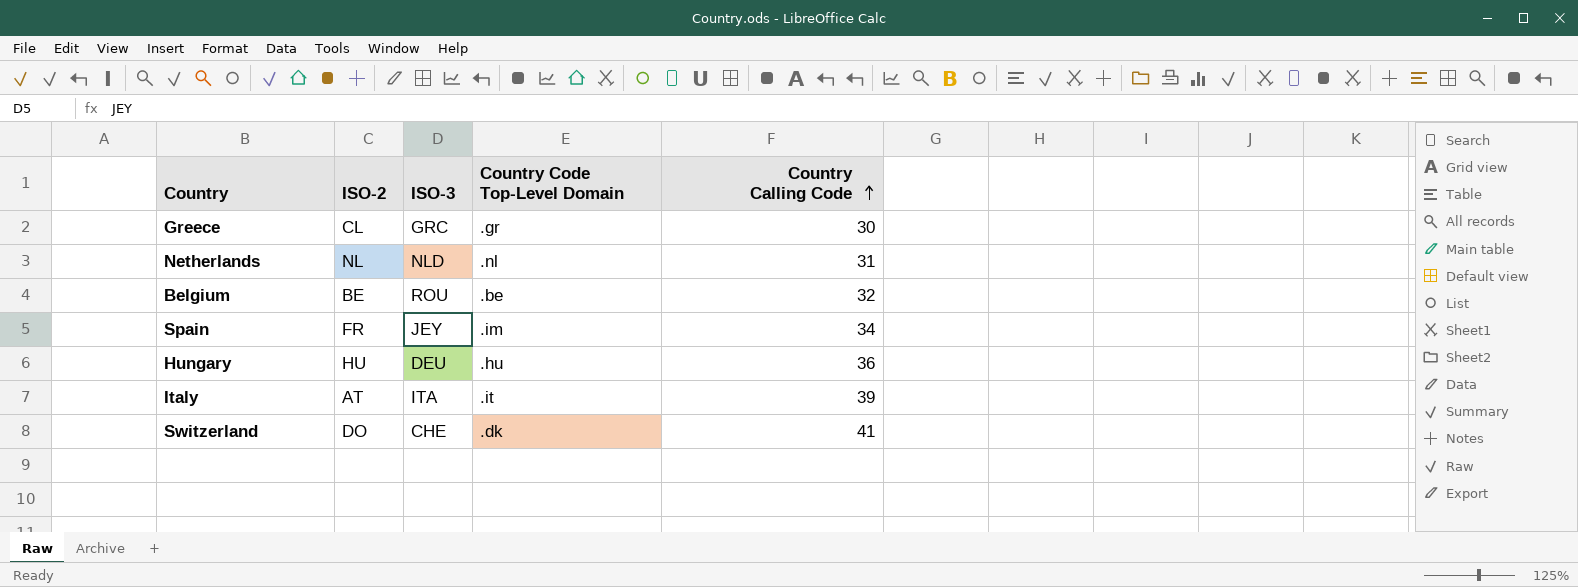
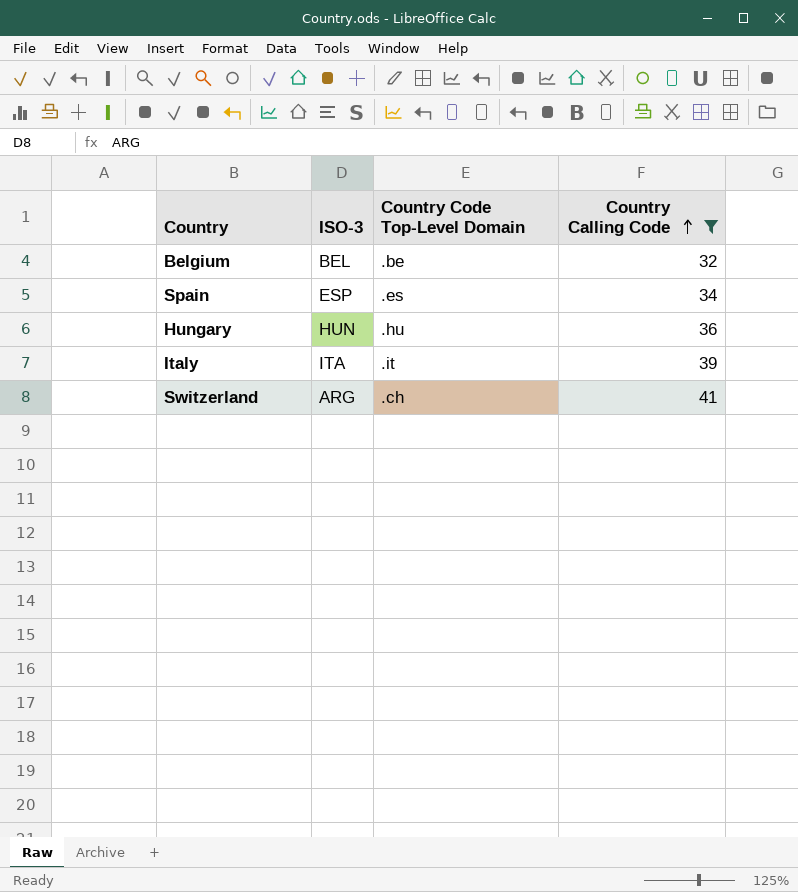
filter: none -> Country Calling Code >= 32
column ISO-2 | position: 2 -> none
Belgium | ISO-3: ROU -> BEL
Spain | ISO-3: JEY -> ESP
Spain | Country Code Top-Level Domain: .im -> .es
Hungary | ISO-3: DEU -> HUN
Switzerland | ISO-3: CHE -> ARG
Switzerland | Country Code Top-Level Domain: .dk -> .ch

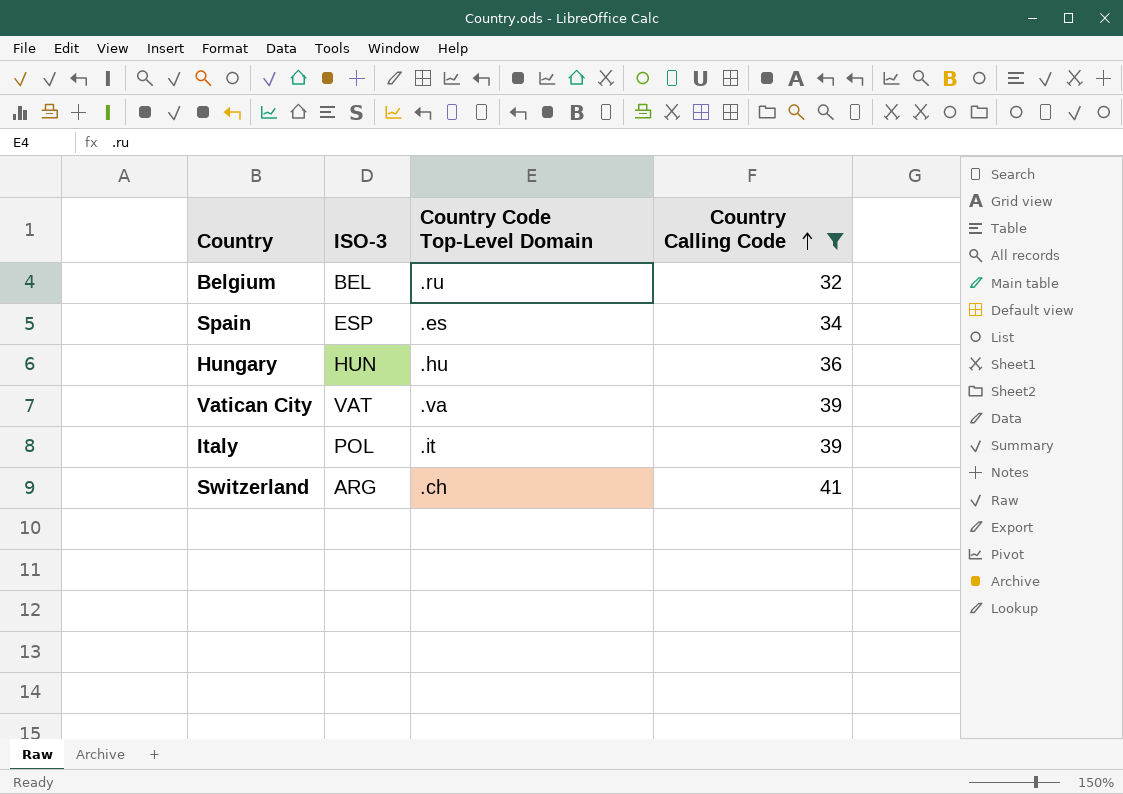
Belgium | Country Code Top-Level Domain: .be -> .ru
row Vatican City: none -> VAT | .va | 39
Italy | ISO-3: ITA -> POL

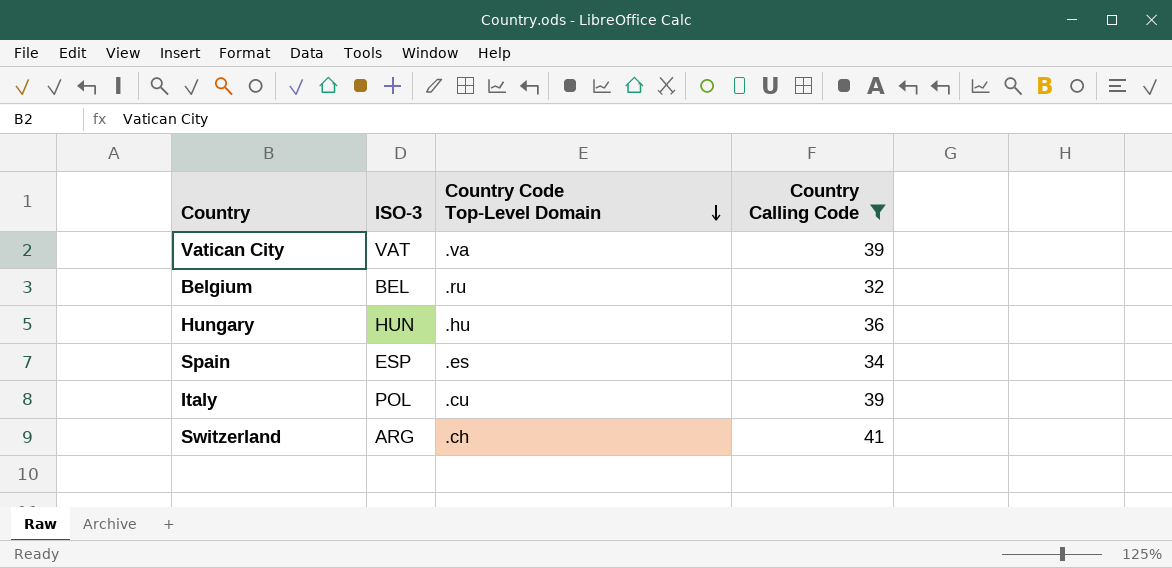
row order: Country Calling Code ascending -> Country Code Top-Level Domain descending
Italy | Country Code Top-Level Domain: .it -> .cu

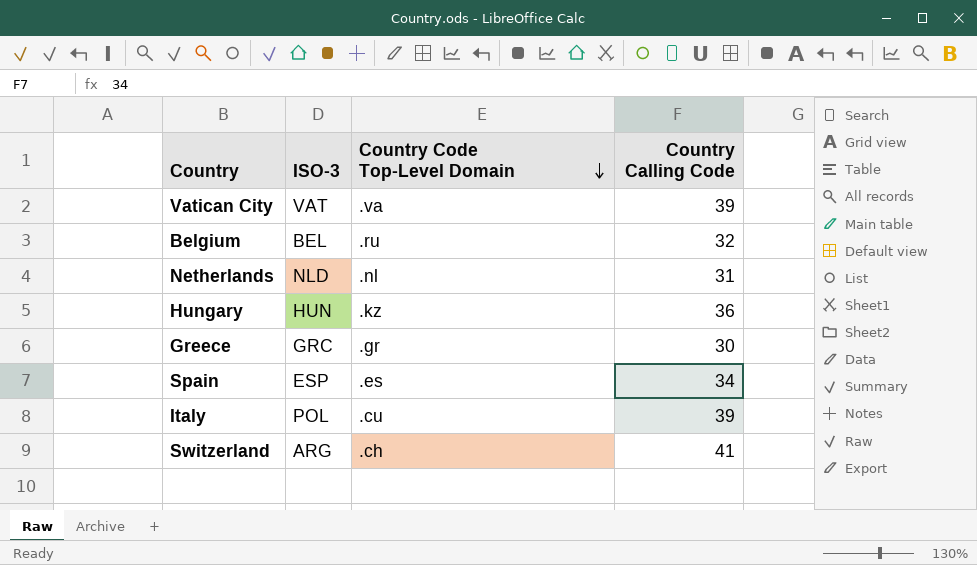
filter: Country Calling Code >= 32 -> none
Hungary | Country Code Top-Level Domain: .hu -> .kz

